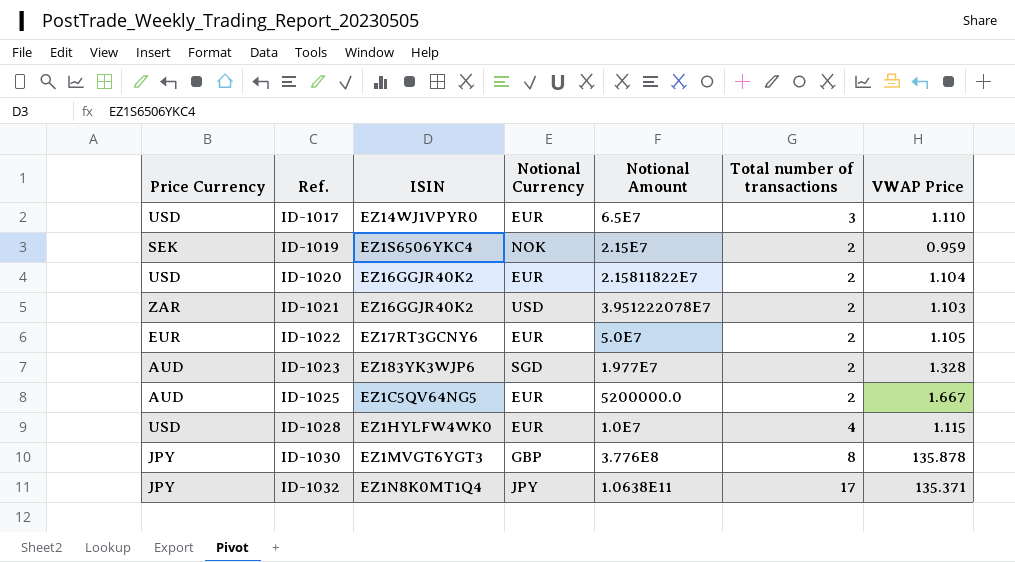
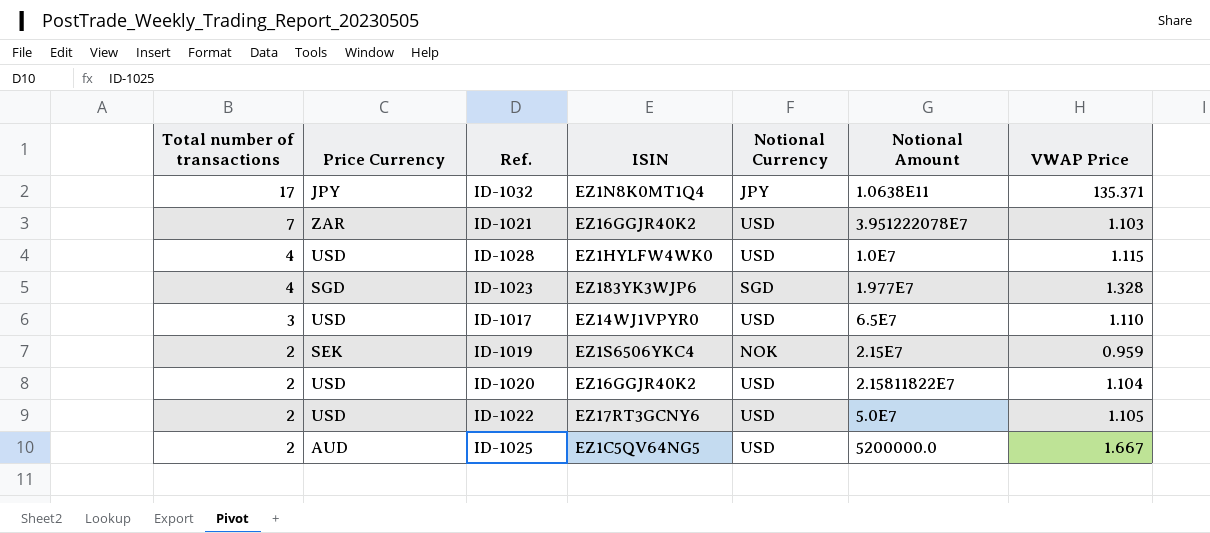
row order: Ref. ascending -> Total number of transactions descending
column Total number of transactions | position: 6 -> 1
row ID-1030: JPY | EZ1MVGT6YGT3 | GBP | 3.776E8 | 8 | 135.878 -> none
ID-1021 | Total number of transactions: 2 -> 7
ID-1028 | Notional Currency: EUR -> USD
ID-1023 | Total number of transactions: 2 -> 4
ID-1023 | Price Currency: AUD -> SGD
ID-1017 | Notional Currency: EUR -> USD
ID-1020 | Notional Currency: EUR -> USD
ID-1022 | Price Currency: EUR -> USD
ID-1022 | Notional Currency: EUR -> USD
ID-1025 | Notional Currency: EUR -> USD

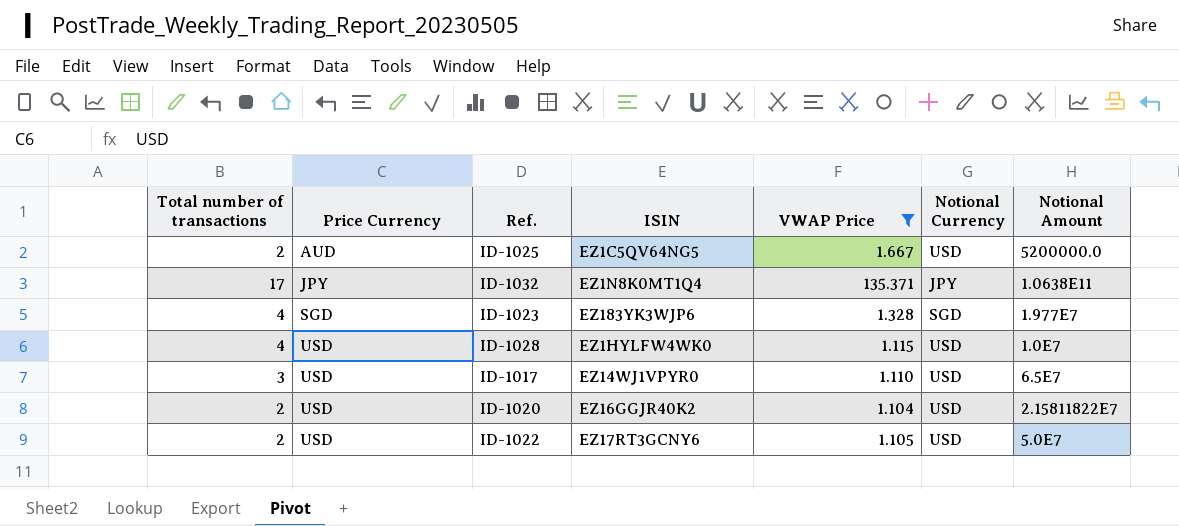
filter: none -> VWAP Price >= 1.104
row order: Total number of transactions descending -> Price Currency ascending
column VWAP Price | position: 7 -> 5

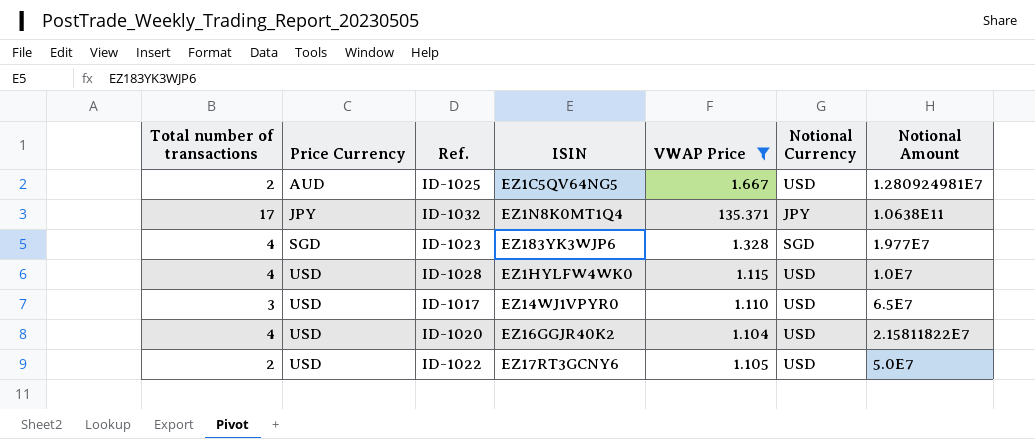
ID-1025 | Notional Amount: 5200000.0 -> 1.280924981E7
ID-1020 | Total number of transactions: 2 -> 4

